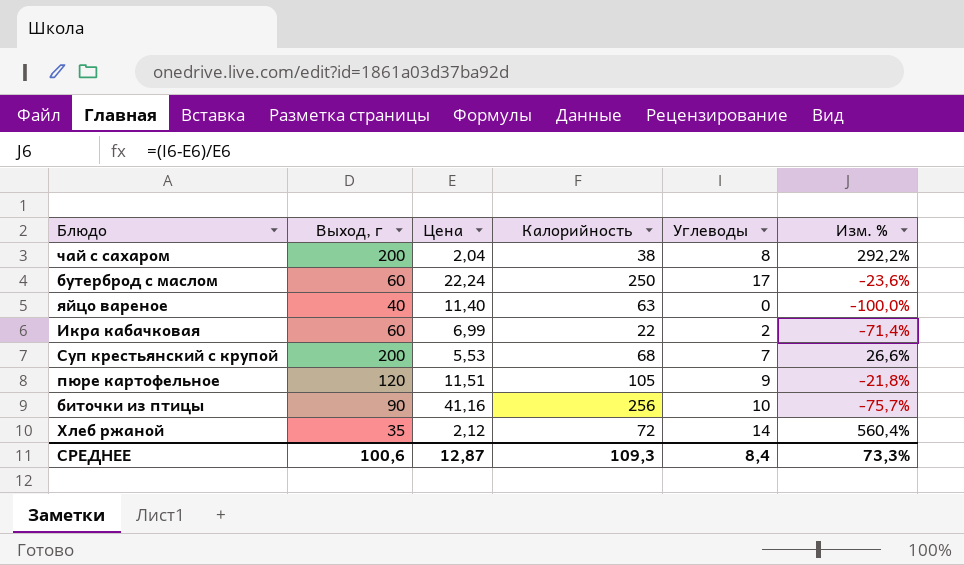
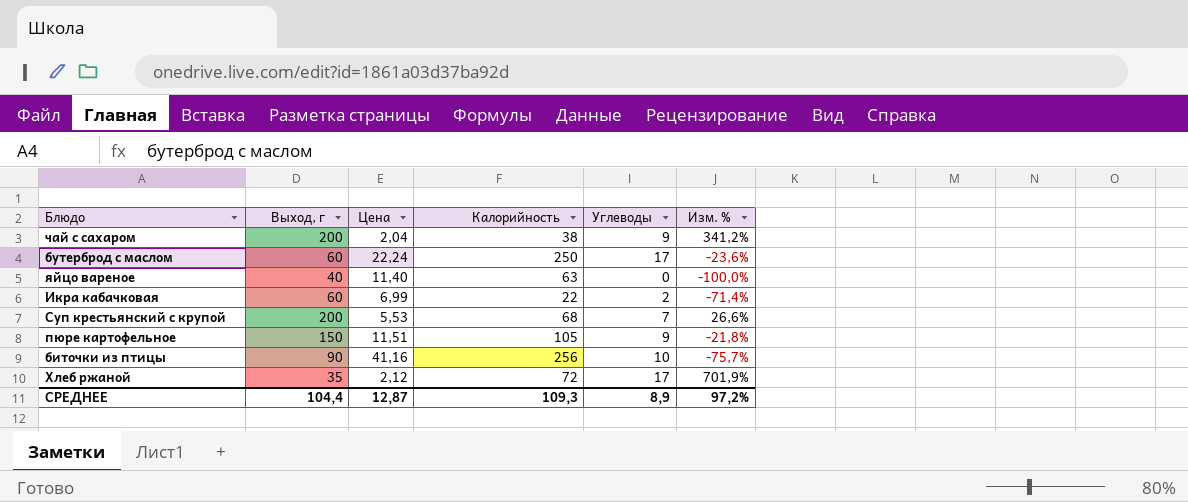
чай с сахаром | Углеводы: 8 -> 9
чай с сахаром | Изм. %: 292,2% -> 341,2%
пюре картофельное | Выход, г: 120 -> 150
Хлеб ржаной | Углеводы: 14 -> 17
Хлеб ржаной | Изм. %: 560,4% -> 701,9%
СРЕДНЕЕ | Выход, г: 100,6 -> 104,4
СРЕДНЕЕ | Углеводы: 8,4 -> 8,9
СРЕДНЕЕ | Изм. %: 73,3% -> 97,2%

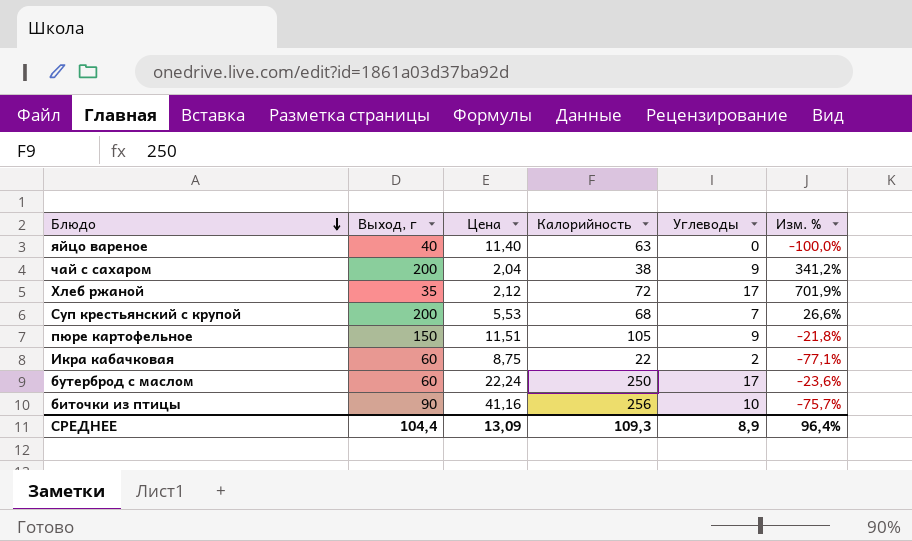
row order: none -> Блюдо descending
Икра кабачковая | Цена: 6,99 -> 8,75
Икра кабачковая | Изм. %: -71,4% -> -77,1%
СРЕДНЕЕ | Цена: 12,87 -> 13,09
СРЕДНЕЕ | Изм. %: 97,2% -> 96,4%

